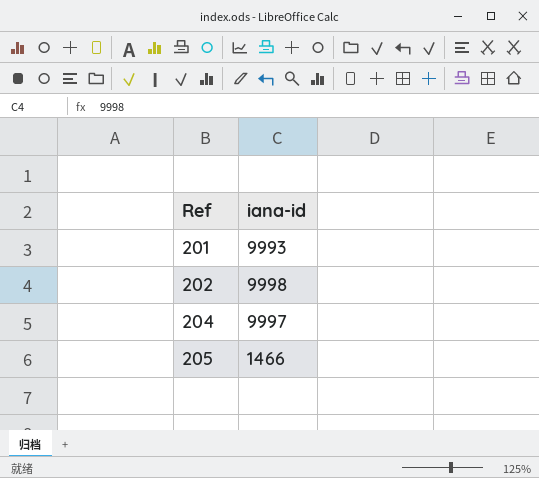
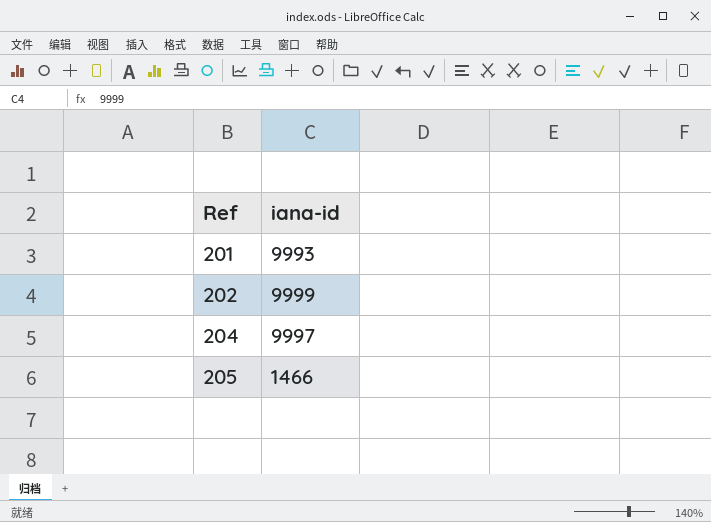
202 | iana-id: 9998 -> 9999

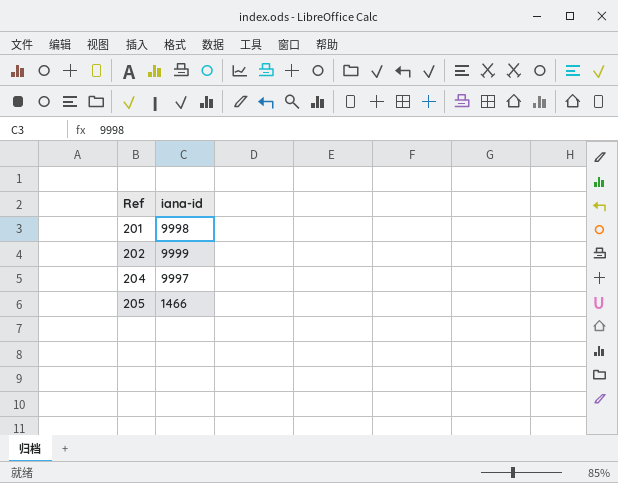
201 | iana-id: 9993 -> 9998

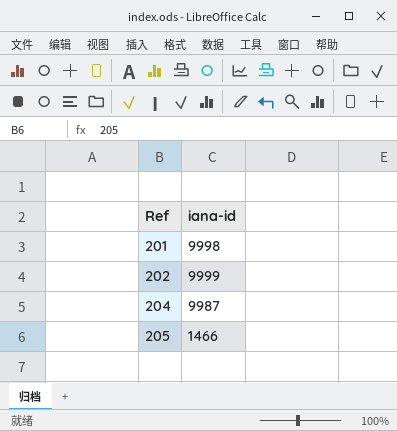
204 | iana-id: 9997 -> 9987

